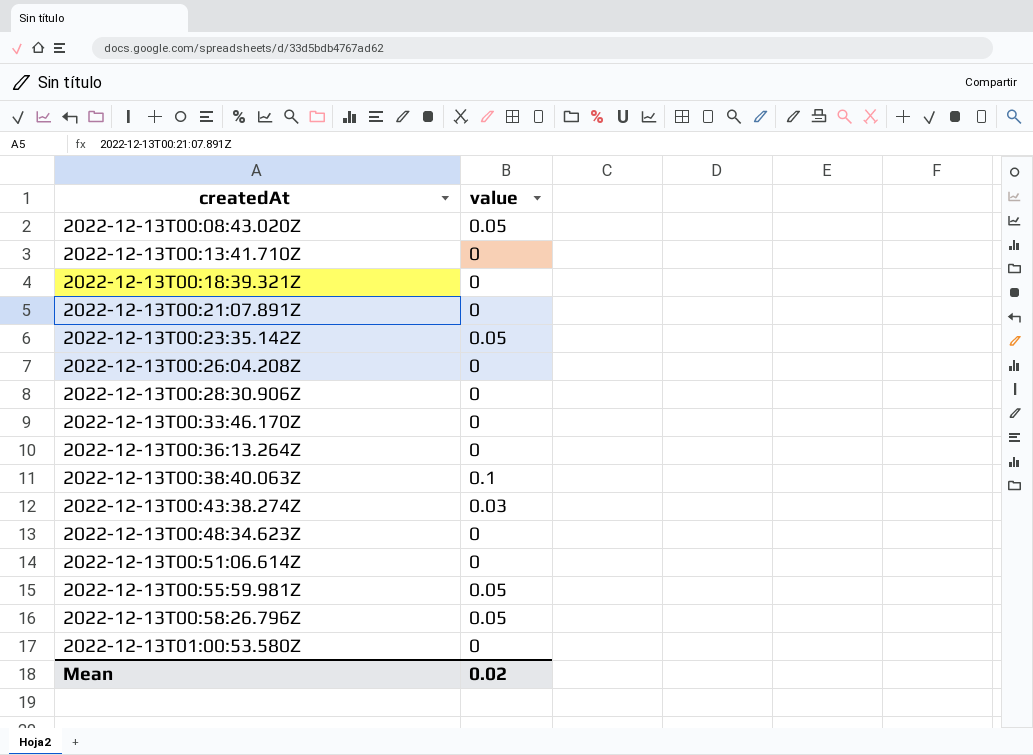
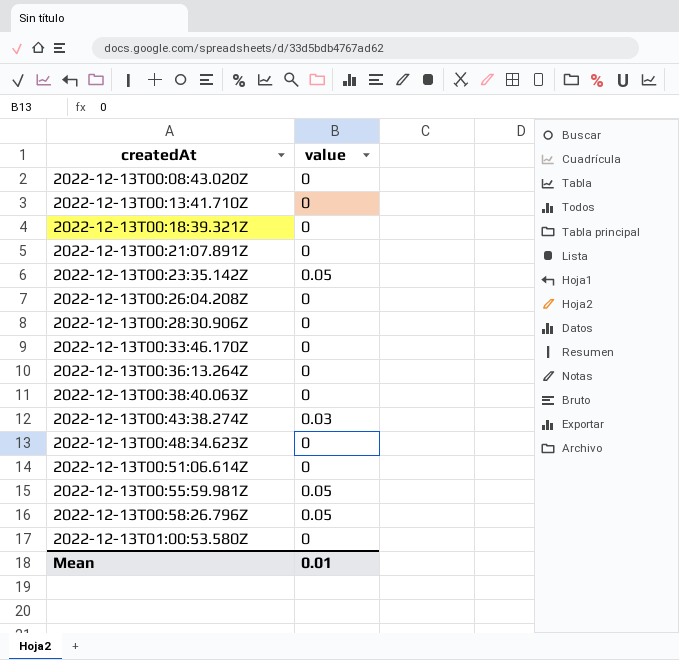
2022-12-13T00:08:43.020Z | value: 0.05 -> 0
2022-12-13T00:38:40.063Z | value: 0.1 -> 0
Mean | value: 0.02 -> 0.01

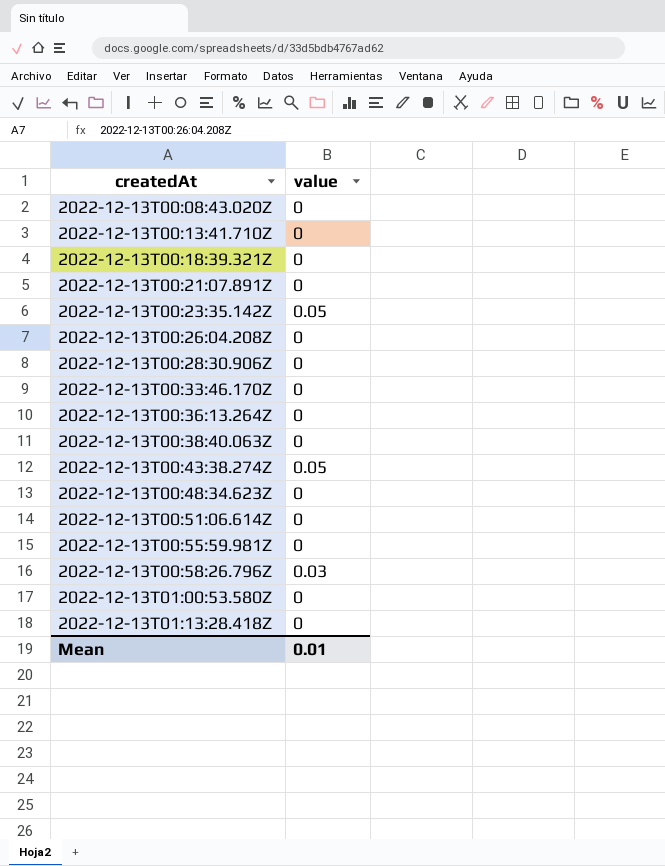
2022-12-13T00:43:38.274Z | value: 0.03 -> 0.05
2022-12-13T00:55:59.981Z | value: 0.05 -> 0
2022-12-13T00:58:26.796Z | value: 0.05 -> 0.03
row 2022-12-13T01:13:28.418Z: none -> 0

